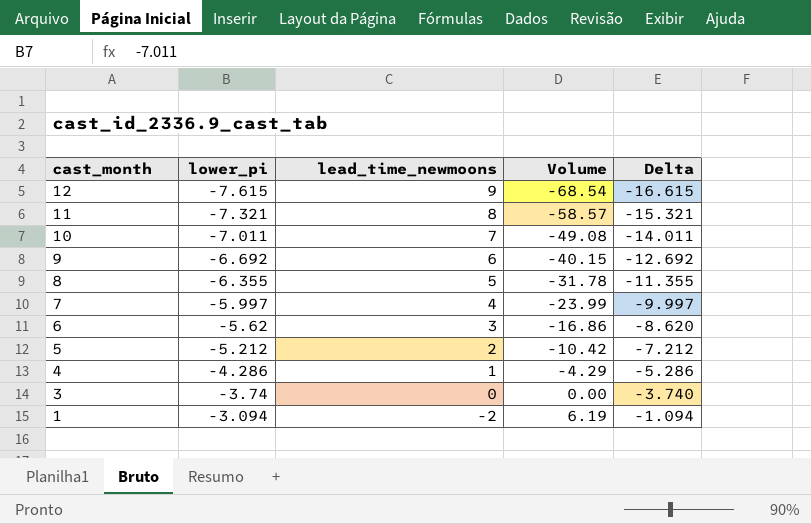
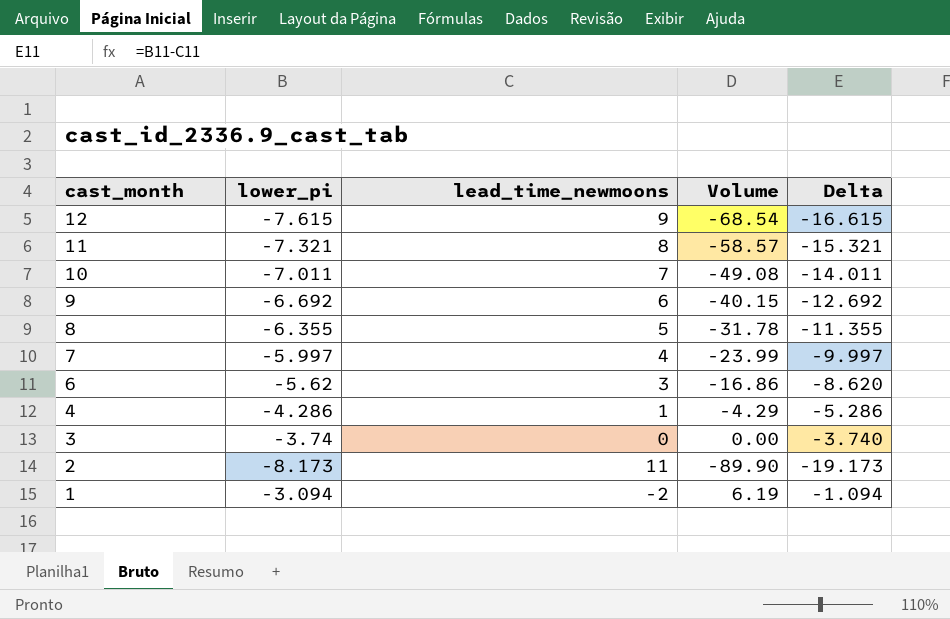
row 5: -5.212 | 2 | -10.42 | -7.212 -> none
row 2: none -> -8.173 | 11 | -89.90 | -19.173

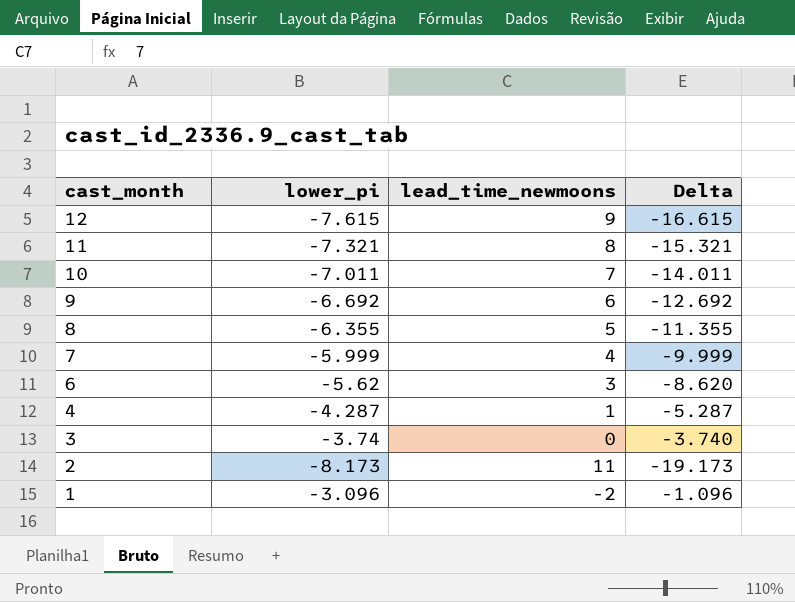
column Volume | formula: [lower_pi] * [lead_time_newmoons] -> none
7 | lower_pi: -5.997 -> -5.999
7 | Delta: -9.997 -> -9.999
4 | lower_pi: -4.286 -> -4.287
4 | Delta: -5.286 -> -5.287
1 | lower_pi: -3.094 -> -3.096
1 | Delta: -1.094 -> -1.096

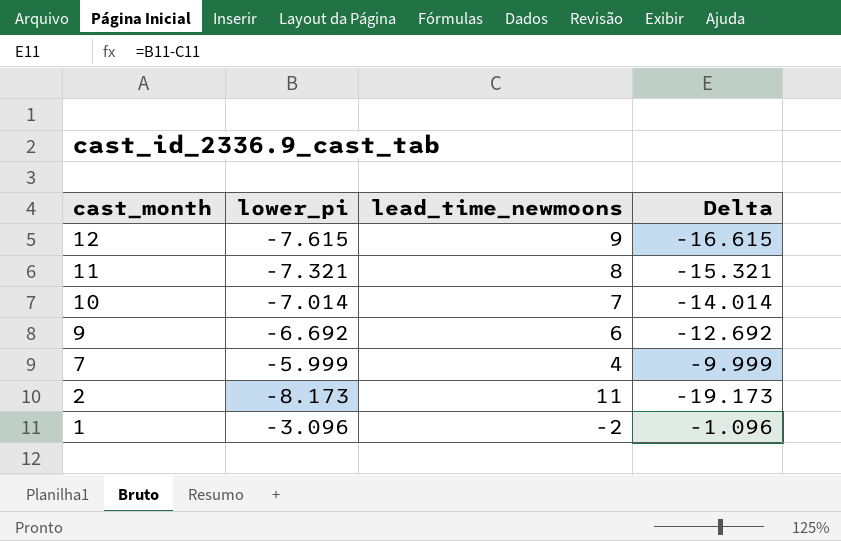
row 8: -6.355 | 5 | -11.355 -> none
row 6: -5.62 | 3 | -8.620 -> none
row 4: -4.287 | 1 | -5.287 -> none
row 3: -3.74 | 0 | -3.740 -> none
10 | lower_pi: -7.011 -> -7.014
10 | Delta: -14.011 -> -14.014

